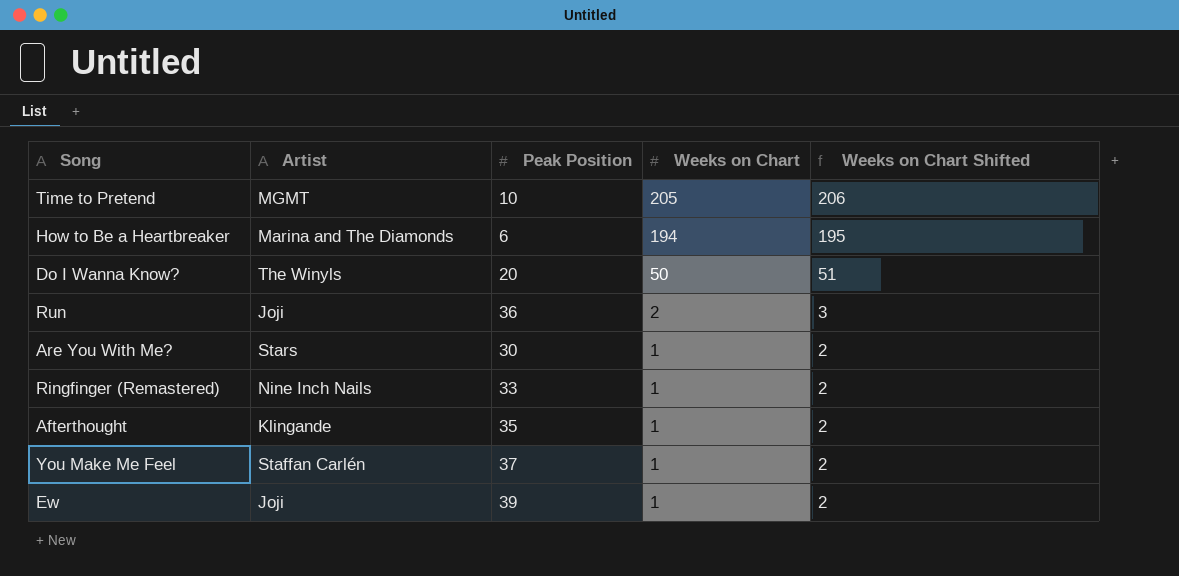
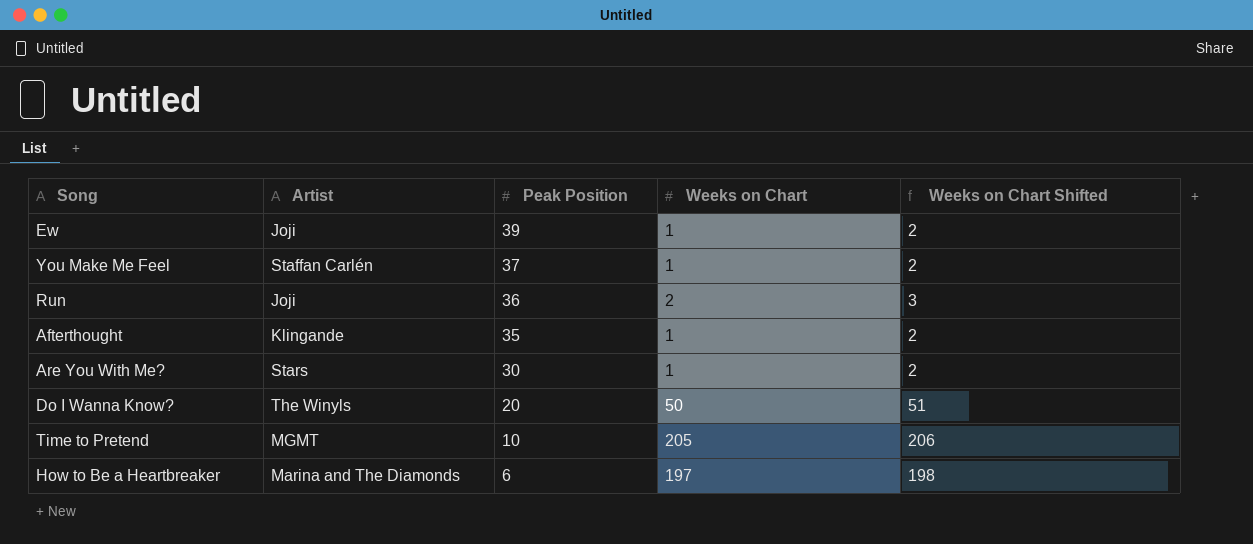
row order: Weeks on Chart descending -> Peak Position descending
row Ringfinger (Remastered): Nine Inch Nails | 33 | 1 | 2 -> none
How to Be a Heartbreaker | Weeks on Chart: 194 -> 197
How to Be a Heartbreaker | Weeks on Chart Shifted: 195 -> 198

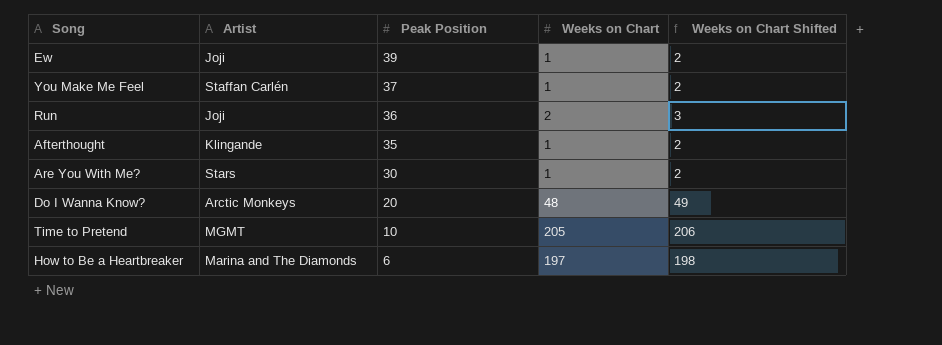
Do I Wanna Know? | Artist: The Winyls -> Arctic Monkeys
Do I Wanna Know? | Weeks on Chart: 50 -> 48
Do I Wanna Know? | Weeks on Chart Shifted: 51 -> 49

